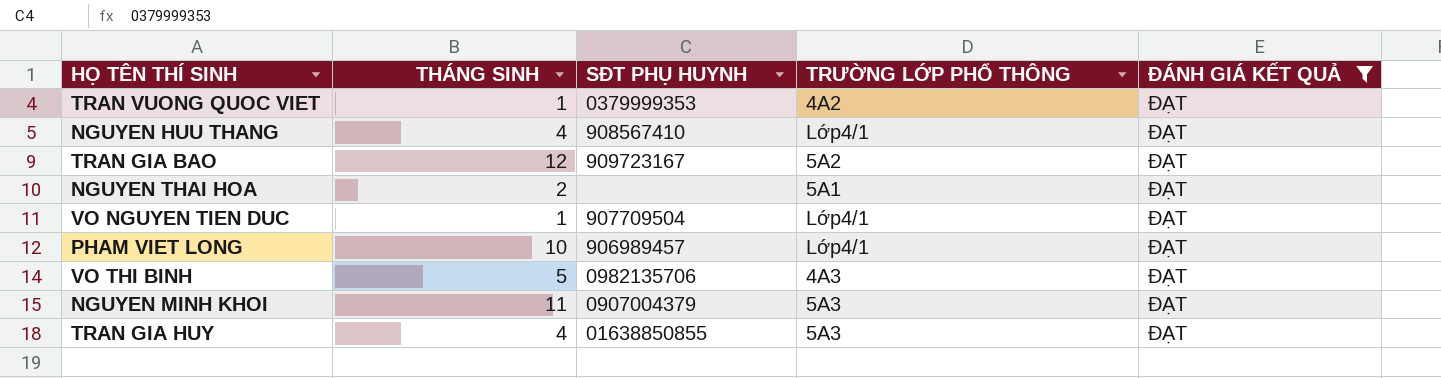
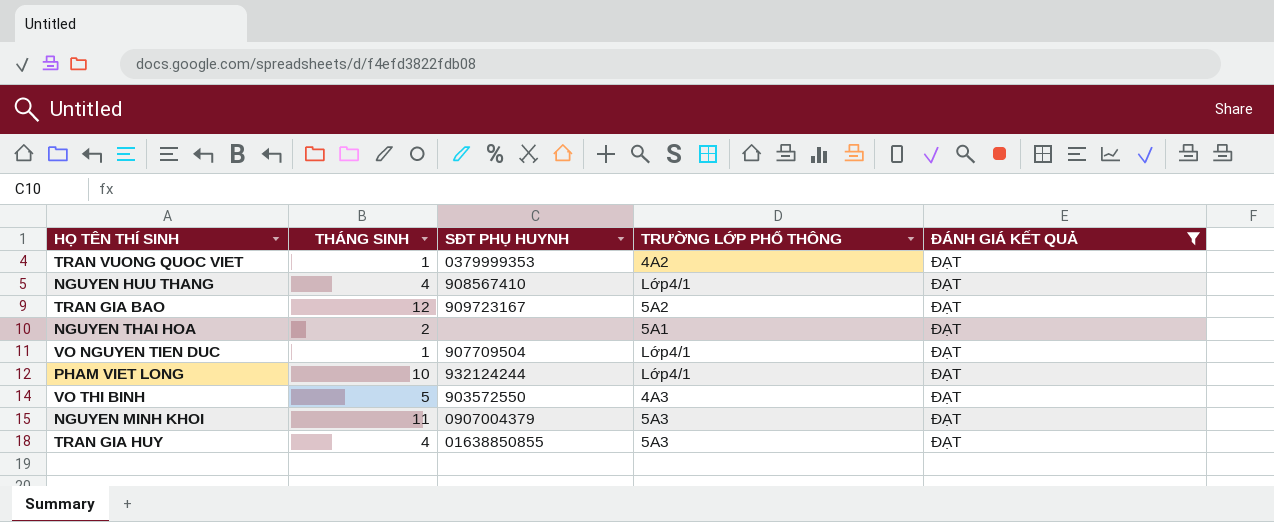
PHAM VIET LONG | SĐT PHỤ HUYNH: 906989457 -> 932124244
VO THI BINH | SĐT PHỤ HUYNH: 0982135706 -> 903572550

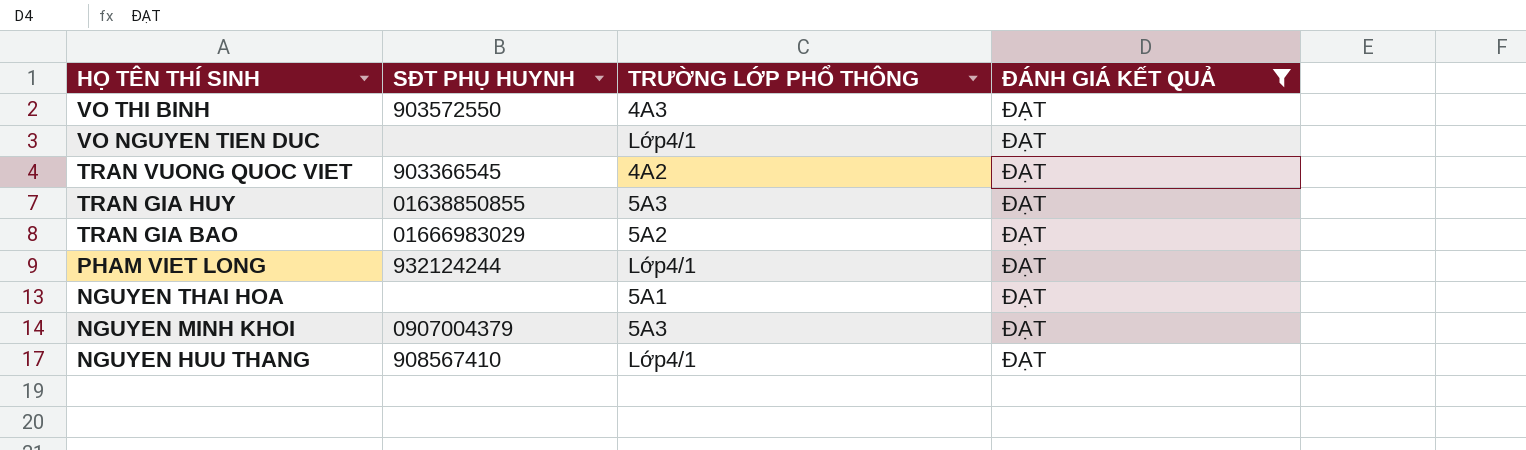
row order: none -> HỌ TÊN THÍ SINH descending
column THÁNG SINH | position: 2 -> none
VO NGUYEN TIEN DUC | SĐT PHỤ HUYNH: 907709504 -> none
TRAN VUONG QUOC VIET | SĐT PHỤ HUYNH: 0379999353 -> 903366545
TRAN GIA BAO | SĐT PHỤ HUYNH: 909723167 -> 01666983029

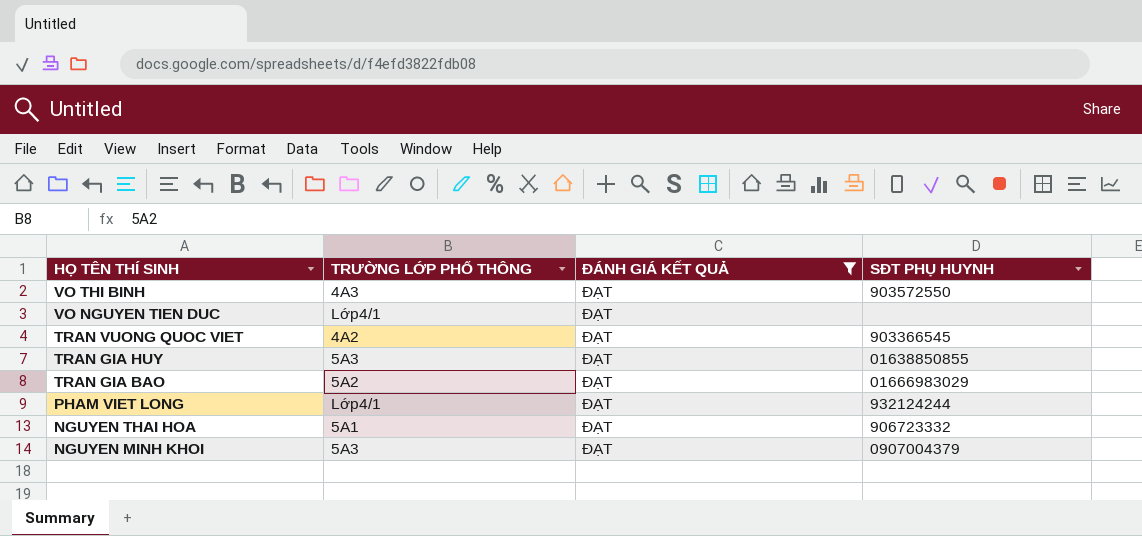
column SĐT PHỤ HUYNH | position: 2 -> 4
row NGUYEN HUU THANG: 908567410 | Lớp4/1 | ĐẠT -> none
NGUYEN THAI HOA | SĐT PHỤ HUYNH: none -> 906723332

